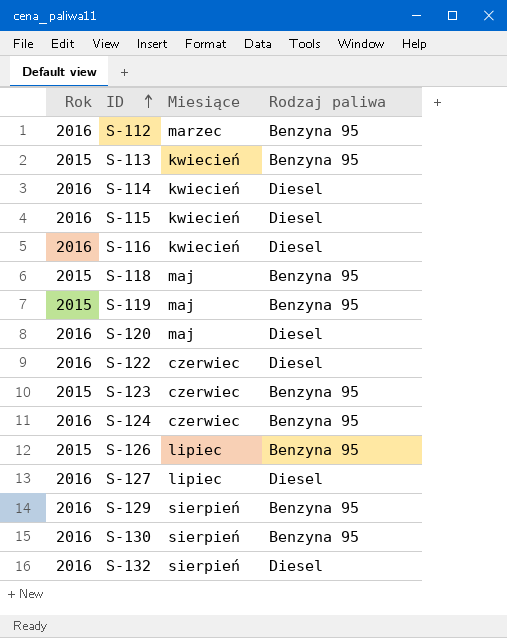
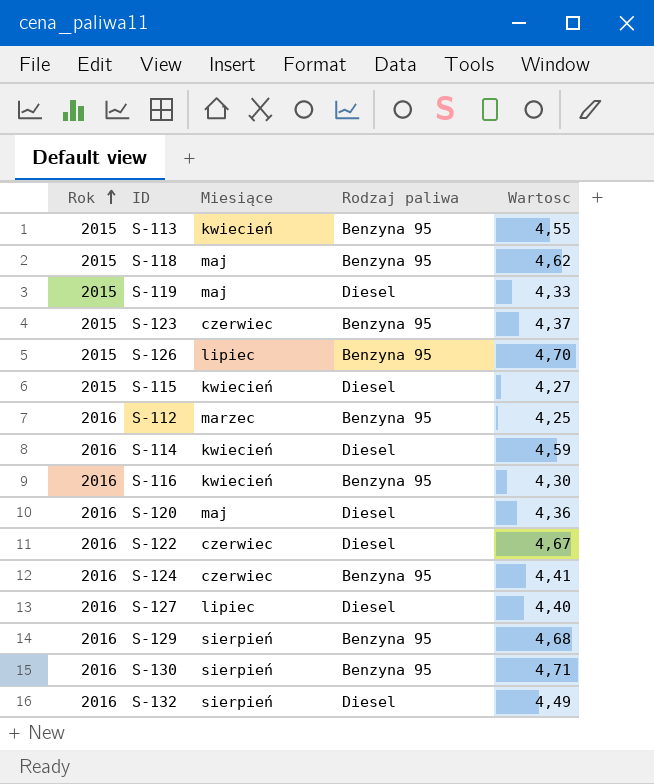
row order: ID ascending -> Rok ascending
column Wartosc | position: none -> 5
S-119 | Rodzaj paliwa: Benzyna 95 -> Diesel
S-115 | Rok: 2016 -> 2015
S-116 | Rodzaj paliwa: Diesel -> Benzyna 95

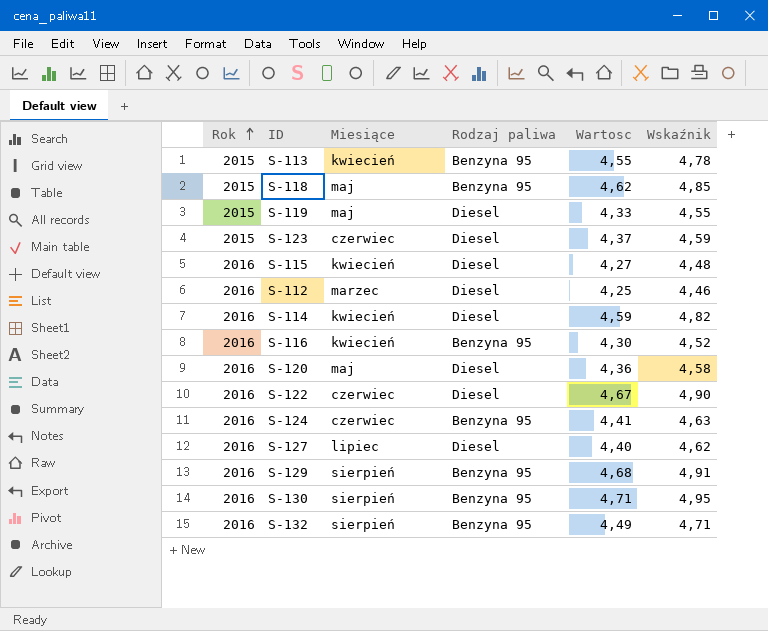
column Wskaźnik | formula: none -> [Wartosc] * 1,05
row S-126: 2015 | lipiec | Benzyna 95 | 4,70 -> none
S-123 | Rodzaj paliwa: Benzyna 95 -> Diesel
S-115 | Rok: 2015 -> 2016
S-112 | Rodzaj paliwa: Benzyna 95 -> Diesel
S-132 | Rodzaj paliwa: Diesel -> Benzyna 95

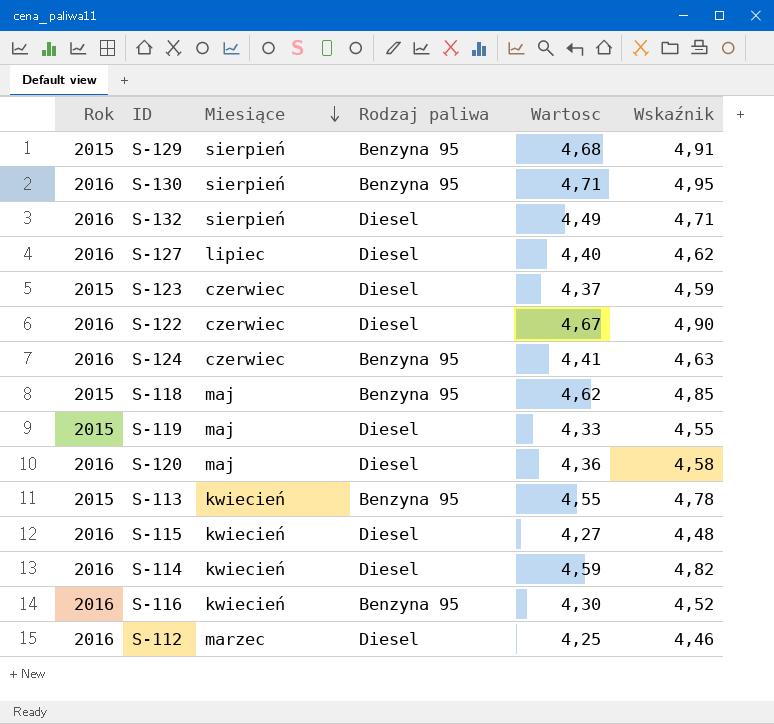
row order: Rok ascending -> Miesiące descending
S-129 | Rok: 2016 -> 2015
S-132 | Rodzaj paliwa: Benzyna 95 -> Diesel

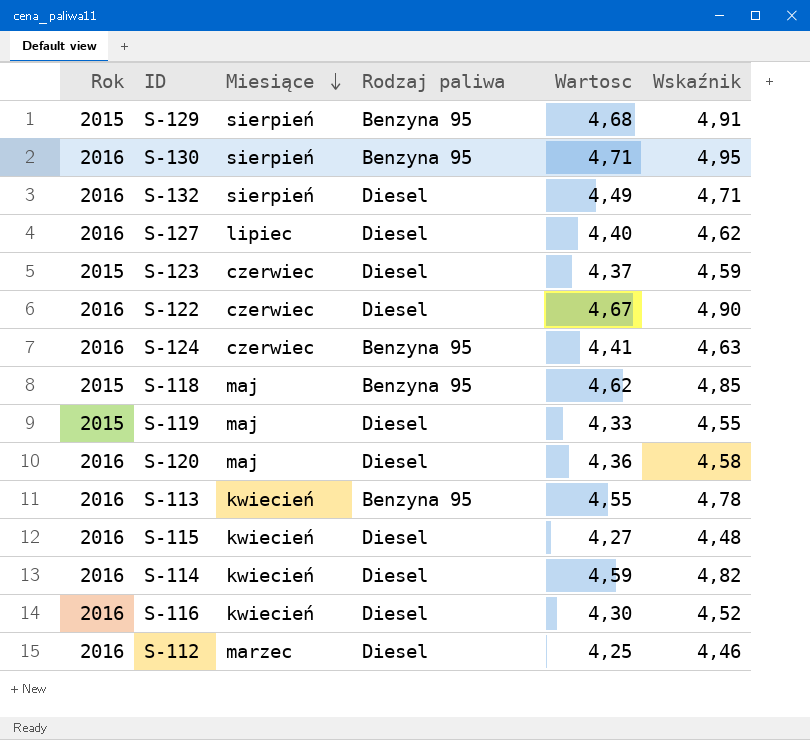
S-113 | Rok: 2015 -> 2016
S-116 | Rodzaj paliwa: Benzyna 95 -> Diesel

